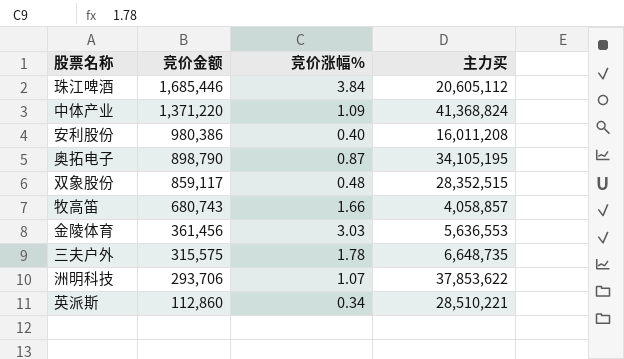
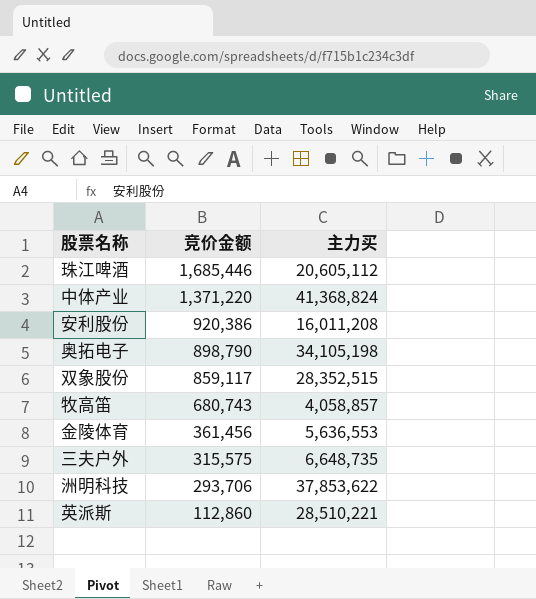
column 竞价涨幅% | position: 3 -> none
安利股份 | 竞价金额: 980,386 -> 920,386
奥拓电子 | 主力买: 34,105,195 -> 34,105,198

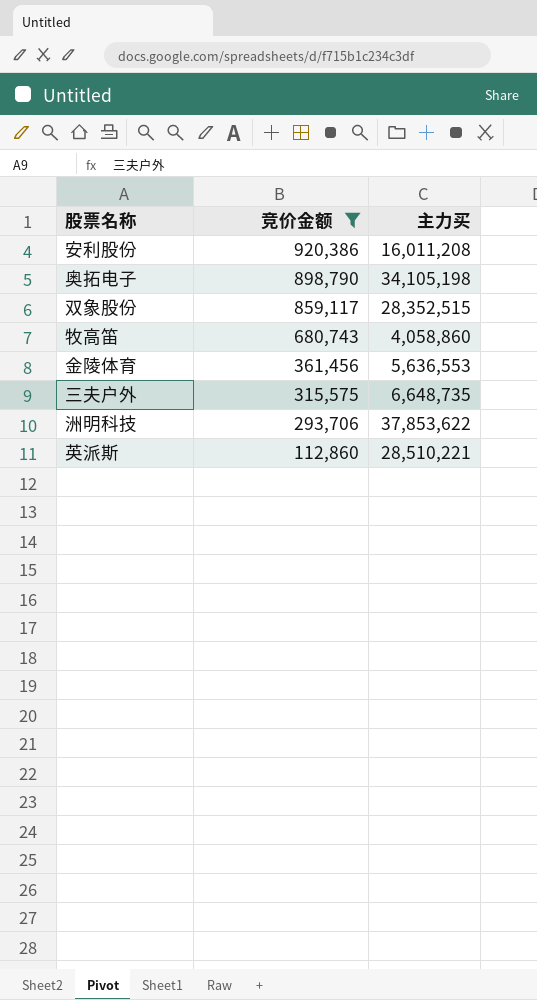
filter: none -> 竞价金额 <= 920,386
牧高笛 | 主力买: 4,058,857 -> 4,058,860

